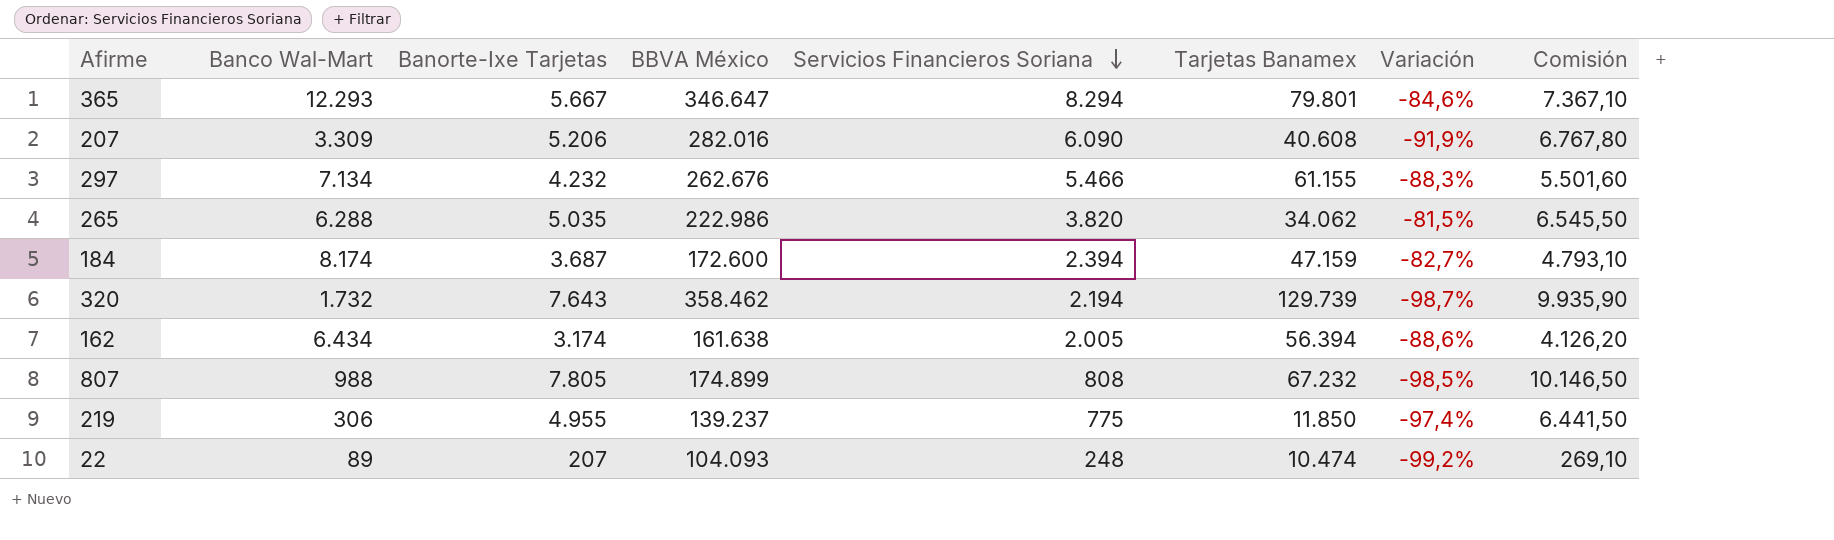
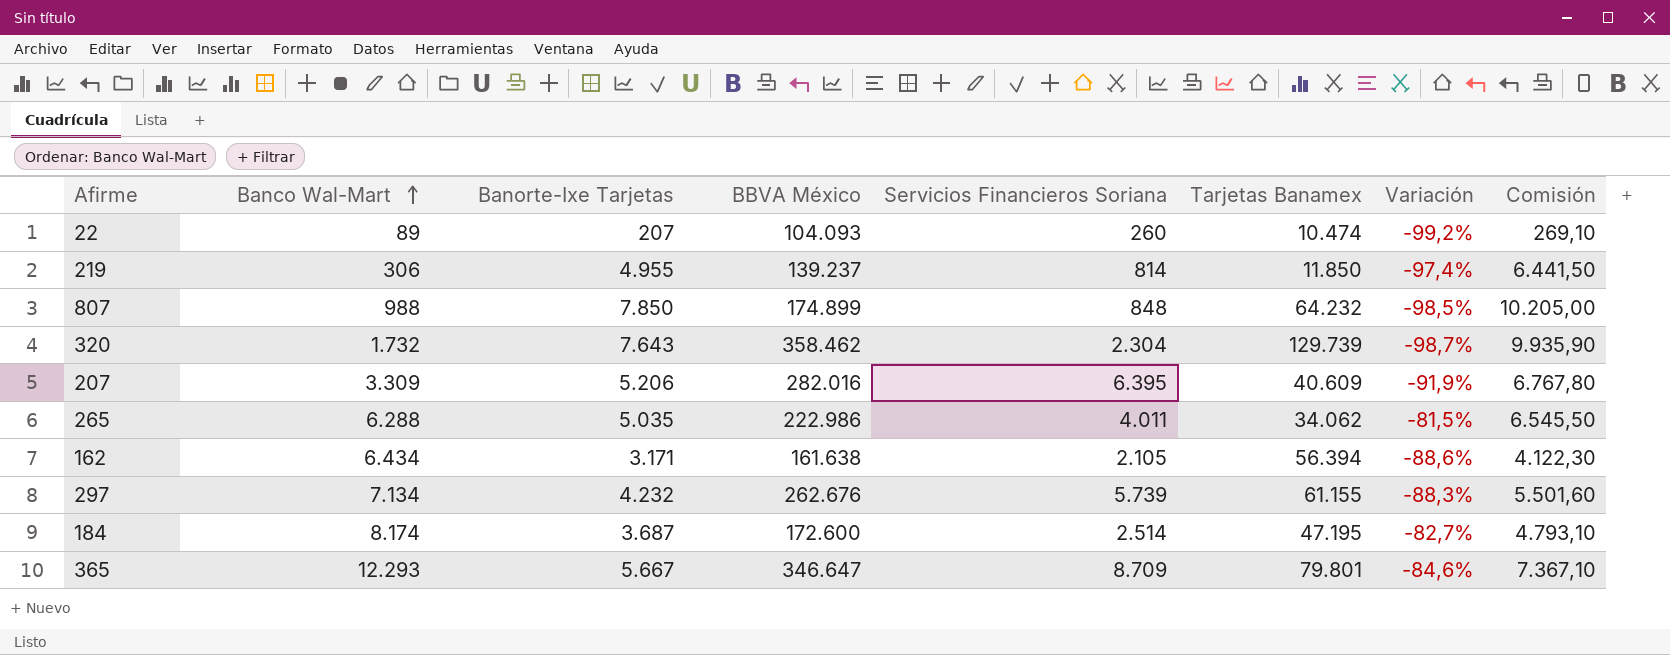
row order: Servicios Financieros Soriana descending -> Banco Wal-Mart ascending
22 | Servicios Financieros Soriana: 248 -> 260
219 | Servicios Financieros Soriana: 775 -> 814
807 | Banorte-Ixe Tarjetas: 7.805 -> 7.850
807 | Servicios Financieros Soriana: 808 -> 848
807 | Tarjetas Banamex: 67.232 -> 64.232
807 | Comisión: 10.146,50 -> 10.205,00
320 | Servicios Financieros Soriana: 2.194 -> 2.304
207 | Servicios Financieros Soriana: 6.090 -> 6.395
207 | Tarjetas Banamex: 40.608 -> 40.609
265 | Servicios Financieros Soriana: 3.820 -> 4.011
162 | Banorte-Ixe Tarjetas: 3.174 -> 3.171
162 | Servicios Financieros Soriana: 2.005 -> 2.105
162 | Comisión: 4.126,20 -> 4.122,30
297 | Servicios Financieros Soriana: 5.466 -> 5.739
184 | Servicios Financieros Soriana: 2.394 -> 2.514
184 | Tarjetas Banamex: 47.159 -> 47.195
365 | Servicios Financieros Soriana: 8.294 -> 8.709

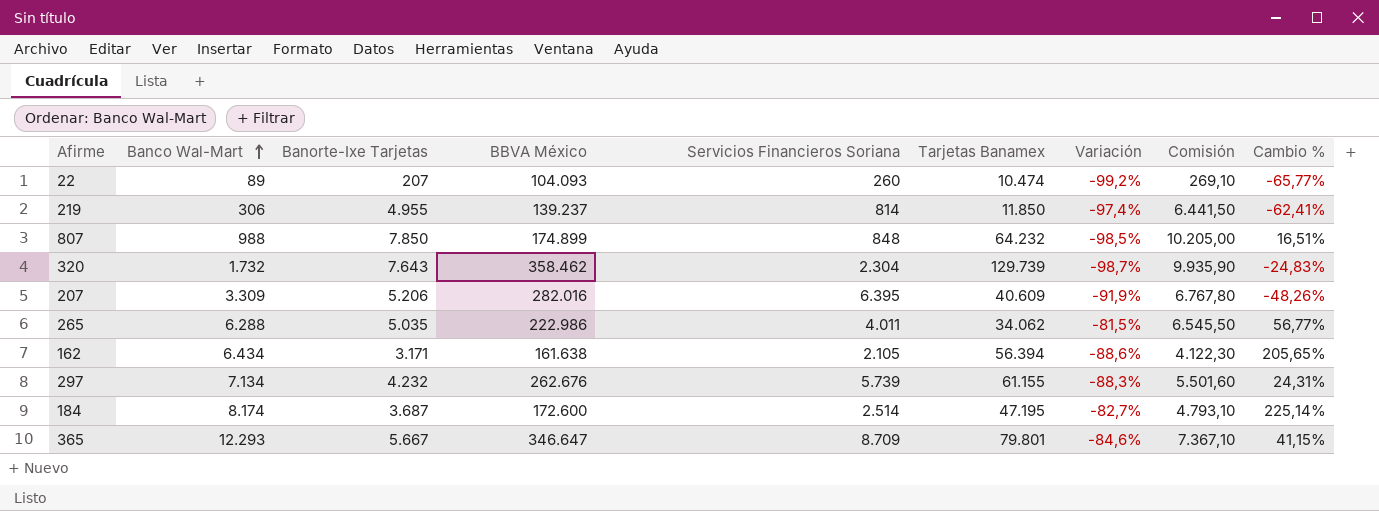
column Cambio % | formula: none -> ([Banco Wal-Mart] - [Servicios Financieros Soriana]) / [Servicios Financieros Soriana]

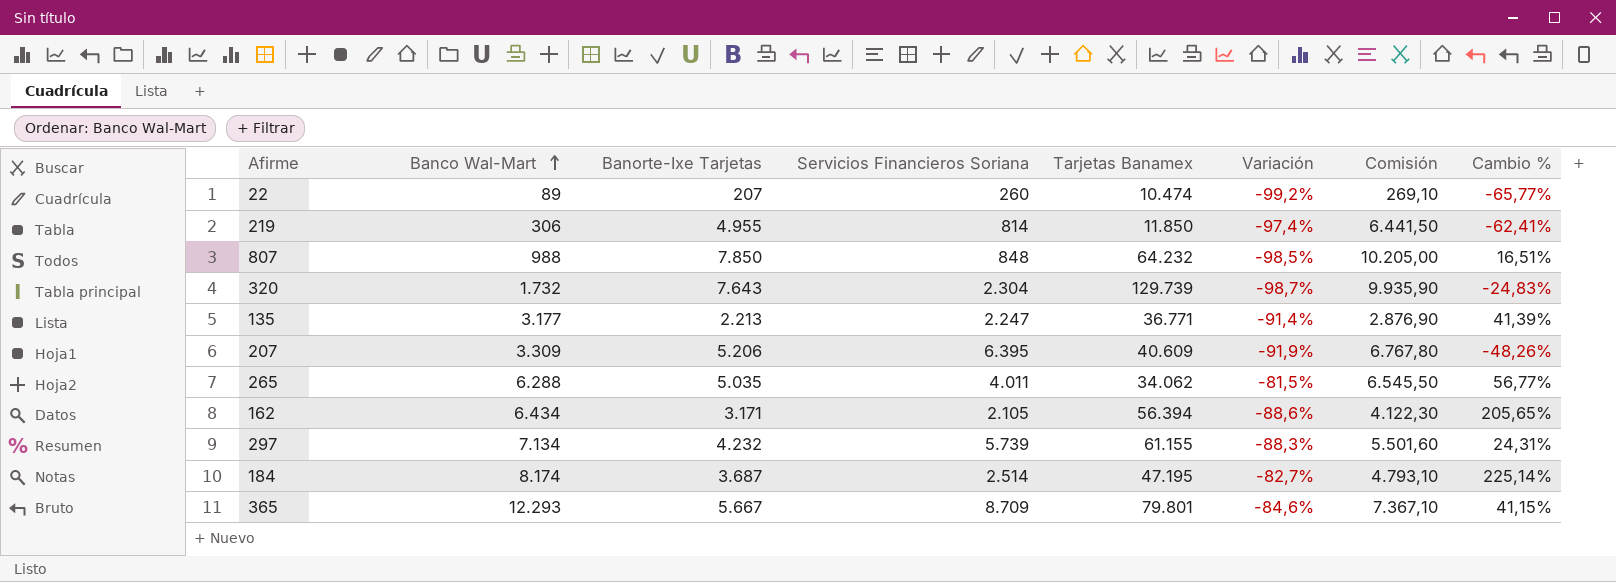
column BBVA México | position: 4 -> none
row 135: none -> 3.177 | 2.213 | 2.247 | 36.771 | -91,4% | 2.876,90 | 41,39%

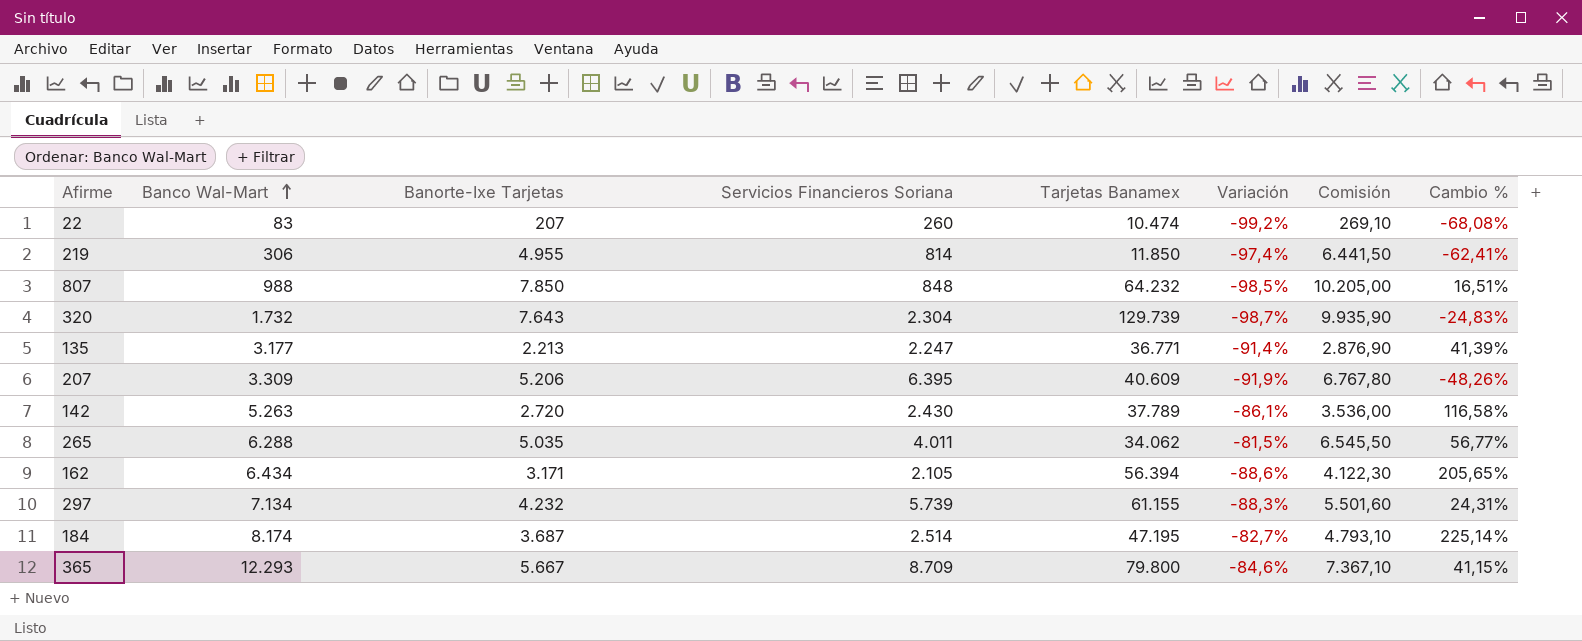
22 | Banco Wal-Mart: 89 -> 83
22 | Cambio %: -65,77% -> -68,08%
row 142: none -> 5.263 | 2.720 | 2.430 | 37.789 | -86,1% | 3.536,00 | 116,58%
365 | Tarjetas Banamex: 79.801 -> 79.800

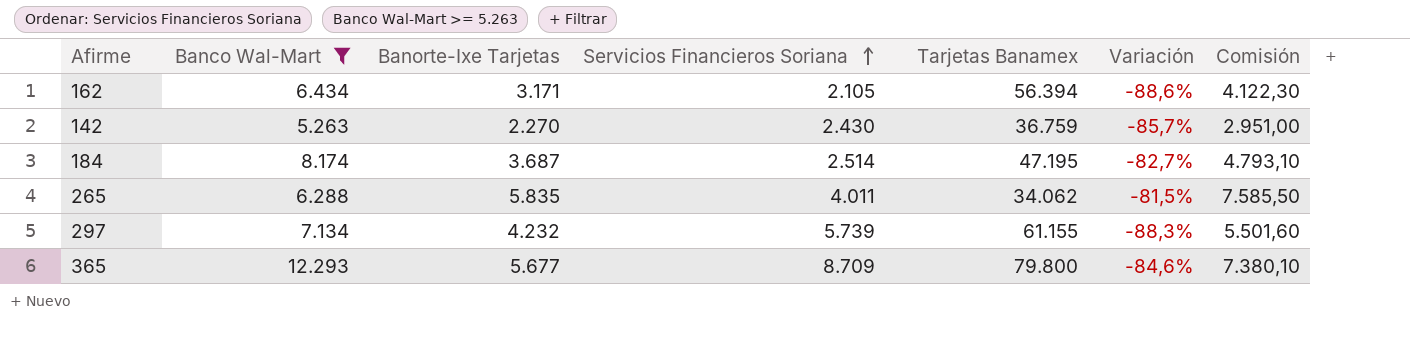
filter: none -> Banco Wal-Mart >= 5.263
row order: Banco Wal-Mart ascending -> Servicios Financieros Soriana ascending
column Cambio % | formula: ([Banco Wal-Mart] - [Servicios Financieros Soriana]) / [Servicios Financieros Soriana] -> none
142 | Banorte-Ixe Tarjetas: 2.720 -> 2.270
142 | Tarjetas Banamex: 37.789 -> 36.759
142 | Variación: -86,1% -> -85,7%
142 | Comisión: 3.536,00 -> 2.951,00
265 | Banorte-Ixe Tarjetas: 5.035 -> 5.835
265 | Comisión: 6.545,50 -> 7.585,50
365 | Banorte-Ixe Tarjetas: 5.667 -> 5.677
365 | Comisión: 7.367,10 -> 7.380,10

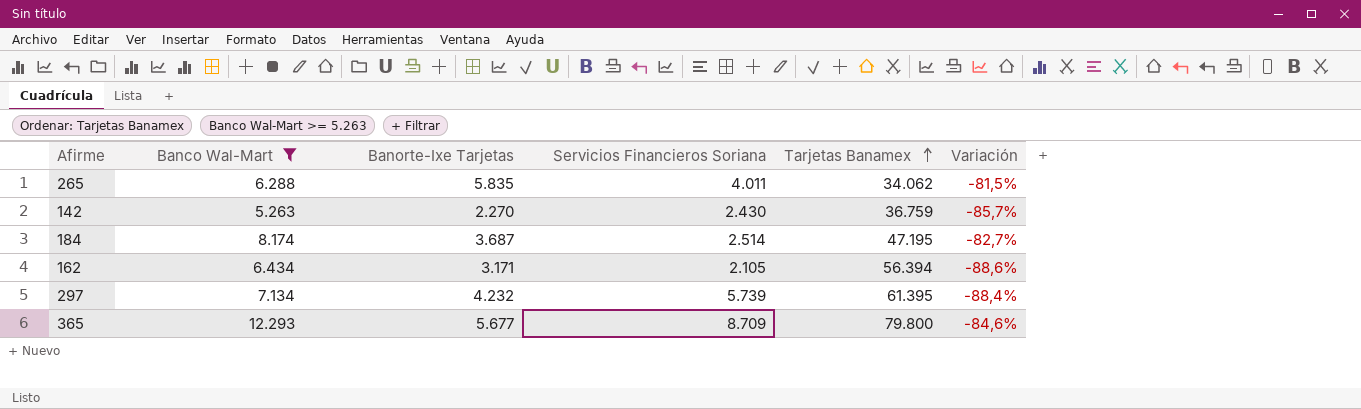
row order: Servicios Financieros Soriana ascending -> Tarjetas Banamex ascending
column Comisión | formula: [Banorte-Ixe Tarjetas] * 1,3 -> none
297 | Tarjetas Banamex: 61.155 -> 61.395
297 | Variación: -88,3% -> -88,4%

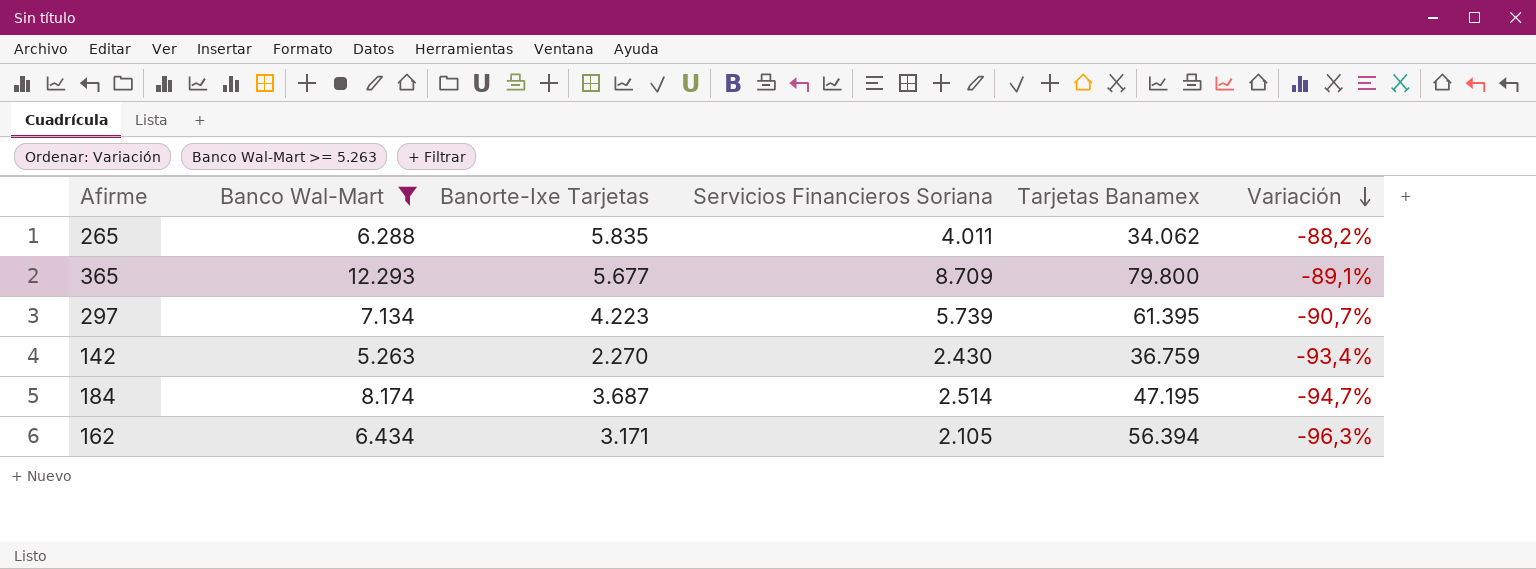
row order: Tarjetas Banamex ascending -> Variación descending
column Variación | formula: ([Banco Wal-Mart] - [Tarjetas Banamex]) / [Tarjetas Banamex] -> ([Servicios Financieros Soriana] - [Tarjetas Banamex]) / [Tarjetas Banamex]
297 | Banorte-Ixe Tarjetas: 4.232 -> 4.223

